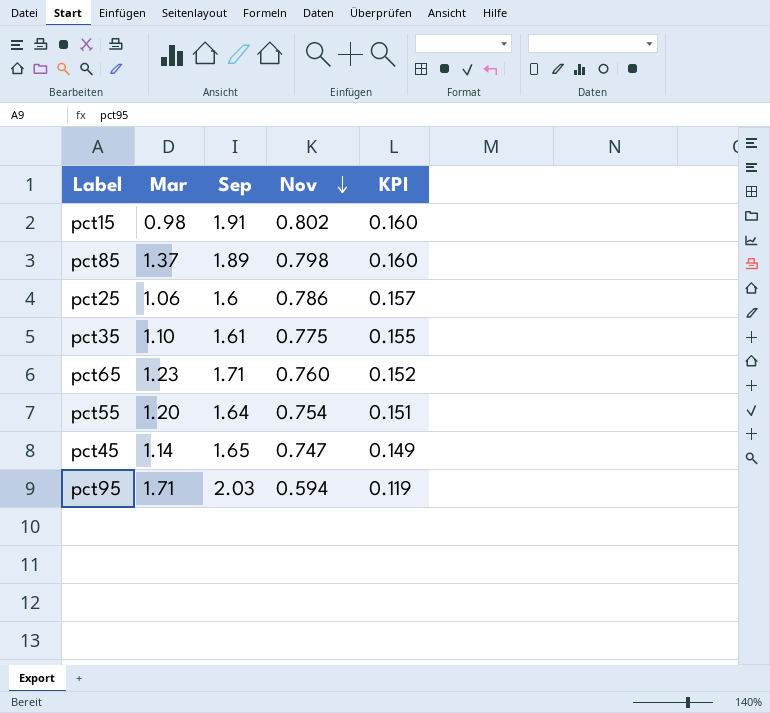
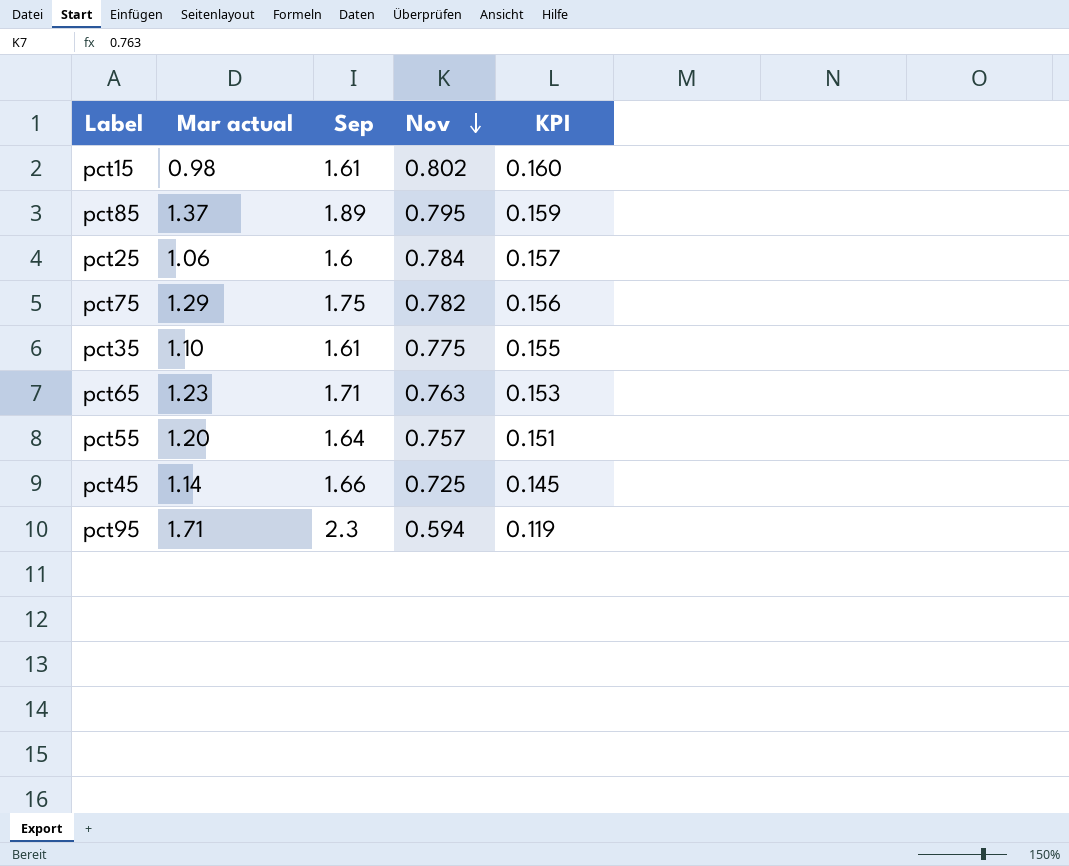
column name: Mar -> Mar actual
pct15 | Sep: 1.91 -> 1.61
pct85 | Nov: 0.798 -> 0.795
pct85 | KPI: 0.160 -> 0.159
pct25 | Nov: 0.786 -> 0.784
row pct75: none -> 1.29 | 1.75 | 0.782 | 0.156
pct65 | Nov: 0.760 -> 0.763
pct65 | KPI: 0.152 -> 0.153
pct55 | Nov: 0.754 -> 0.757
pct45 | Sep: 1.65 -> 1.66
pct45 | Nov: 0.747 -> 0.725
pct45 | KPI: 0.149 -> 0.145
pct95 | Sep: 2.03 -> 2.3

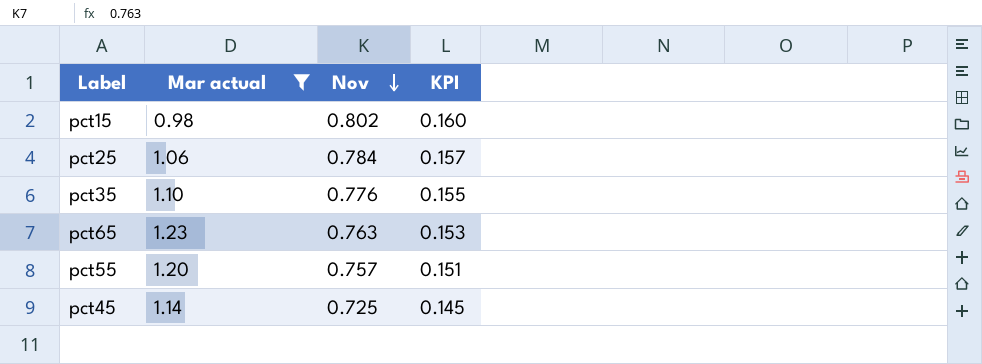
filter: none -> Mar actual <= 1.23
column Sep | position: 3 -> none
pct35 | Nov: 0.775 -> 0.776

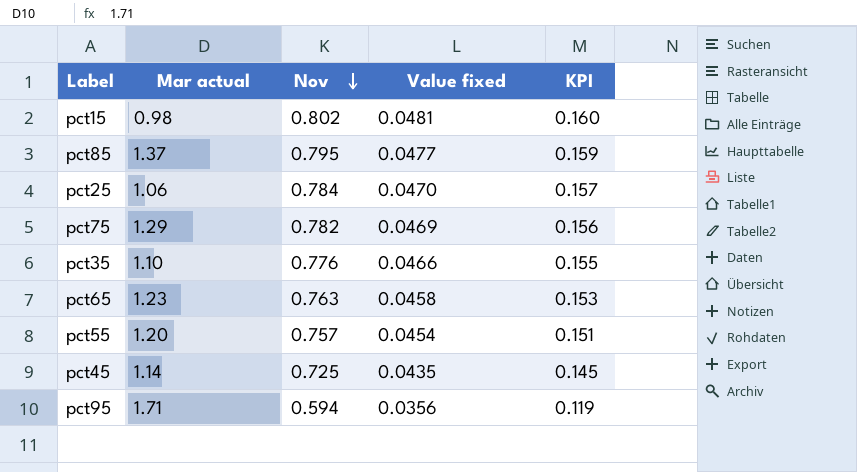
filter: Mar actual <= 1.23 -> none
column Value fixed | formula: none -> [Nov] * 0.06

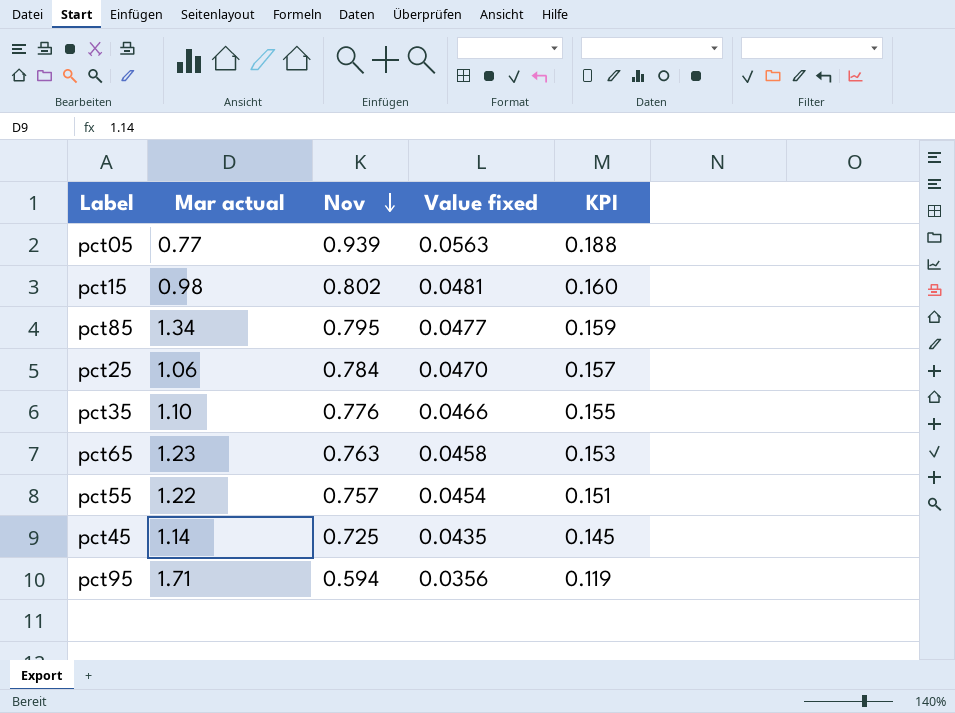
row pct75: 1.29 | 0.782 | 0.0469 | 0.156 -> none
row pct05: none -> 0.77 | 0.939 | 0.0563 | 0.188
pct85 | Mar actual: 1.37 -> 1.34
pct55 | Mar actual: 1.20 -> 1.22

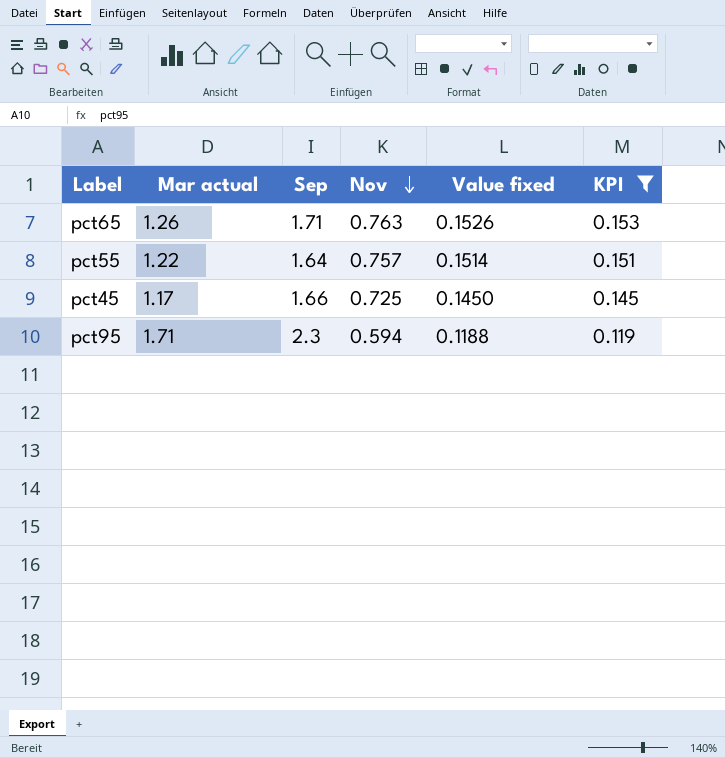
filter: none -> KPI <= 0.153
column Sep | position: none -> 3
column Value fixed | formula: [Nov] * 0.06 -> [Nov] * 0.2
pct65 | Mar actual: 1.23 -> 1.26
pct45 | Mar actual: 1.14 -> 1.17

